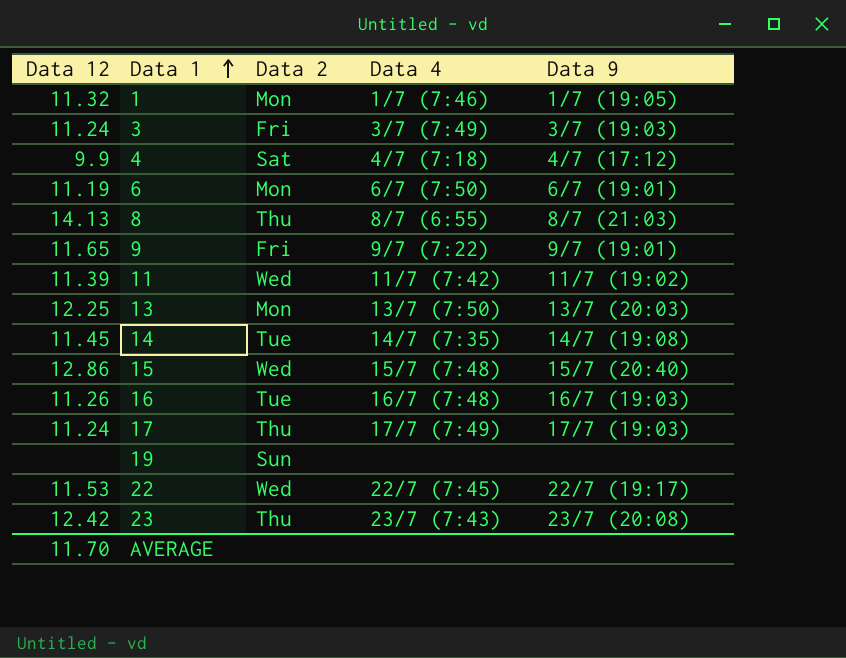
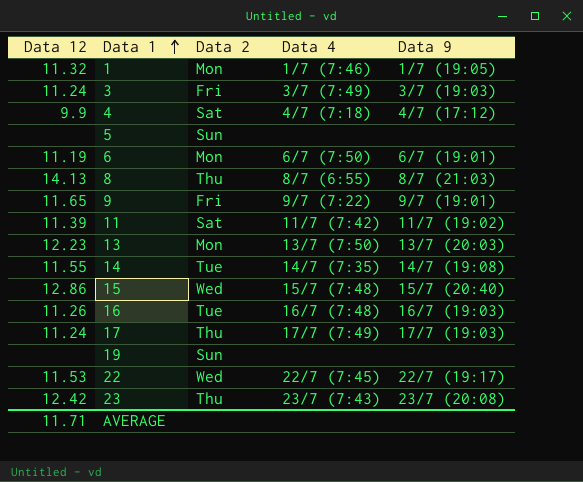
row 5: none -> none | Sun | none | none
11 | Data 2: Wed -> Sat
13 | Data 12: 12.25 -> 12.23
14 | Data 12: 11.45 -> 11.55
AVERAGE | Data 12: 11.70 -> 11.71

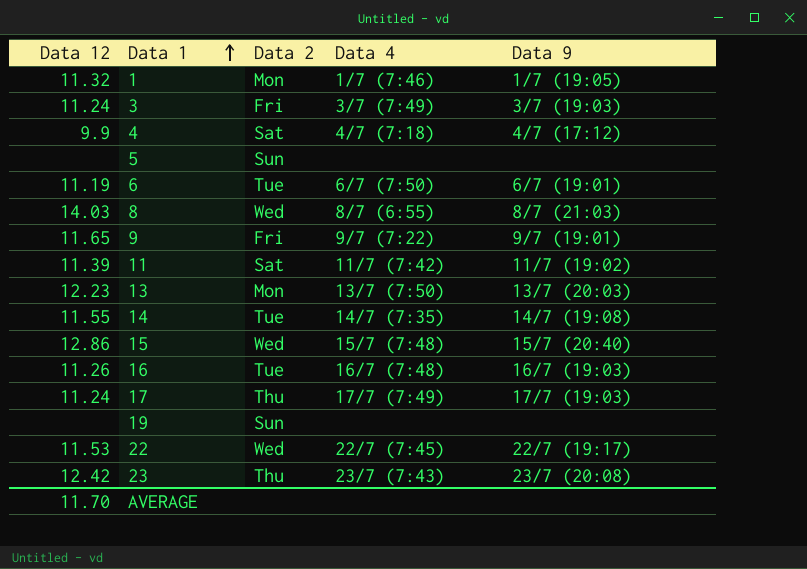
6 | Data 2: Mon -> Tue
8 | Data 12: 14.13 -> 14.03
8 | Data 2: Thu -> Wed
AVERAGE | Data 12: 11.71 -> 11.70

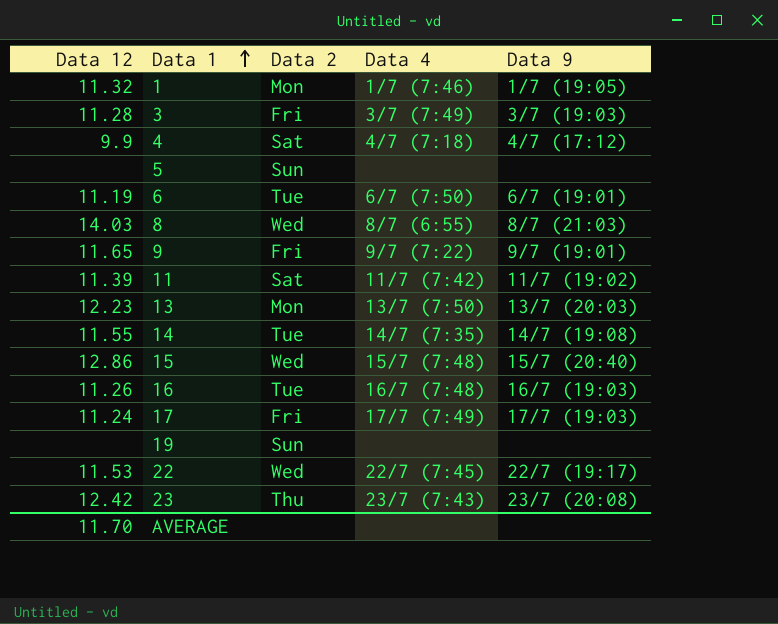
3 | Data 12: 11.24 -> 11.28
17 | Data 2: Thu -> Fri

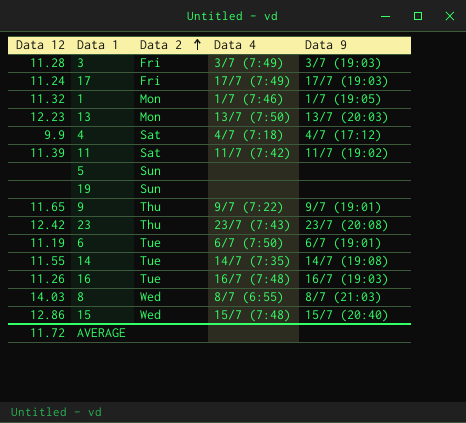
row order: Data 1 ascending -> Data 2 ascending
row 22: 11.53 | Wed | 22/7 (7:45) | 22/7 (19:17) -> none
9 | Data 2: Fri -> Thu
AVERAGE | Data 12: 11.70 -> 11.72

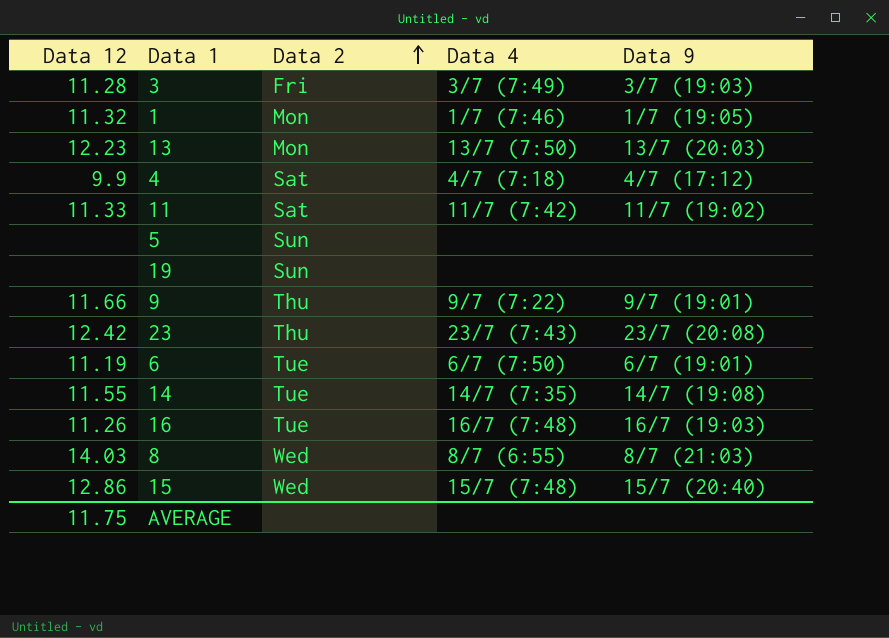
row 17: 11.24 | Fri | 17/7 (7:49) | 17/7 (19:03) -> none
11 | Data 12: 11.39 -> 11.33
9 | Data 12: 11.65 -> 11.66
AVERAGE | Data 12: 11.72 -> 11.75

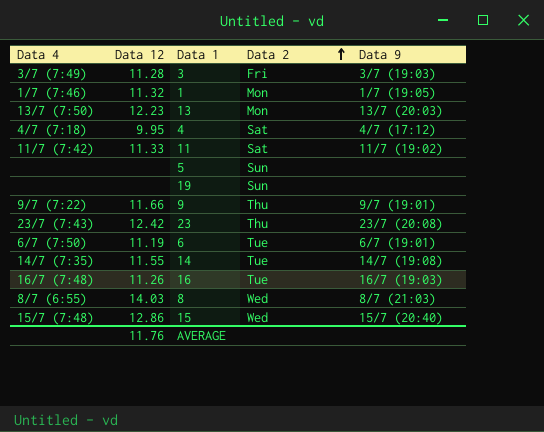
column Data 4 | position: 4 -> 1
4 | Data 12: 9.9 -> 9.95
AVERAGE | Data 12: 11.75 -> 11.76

